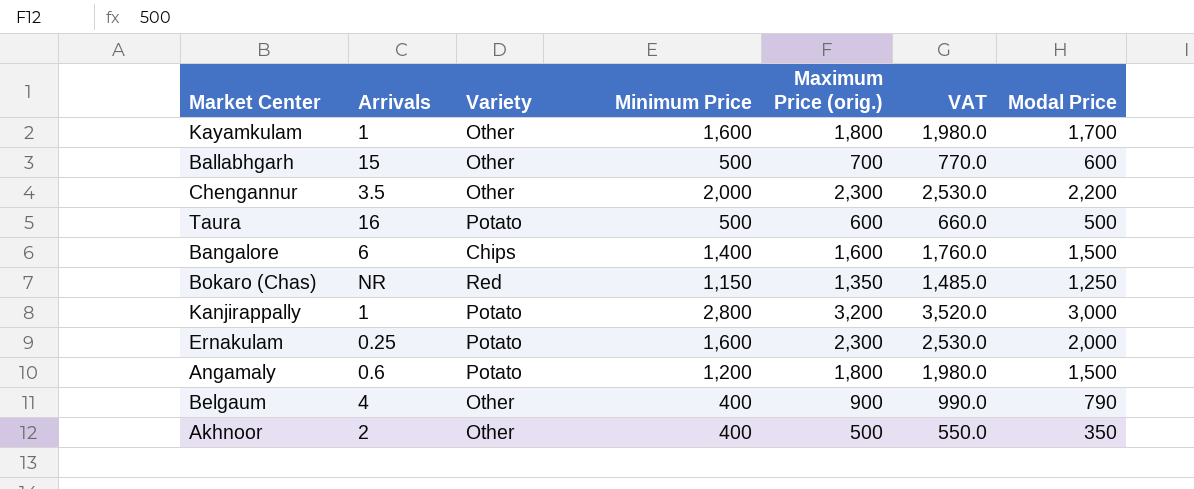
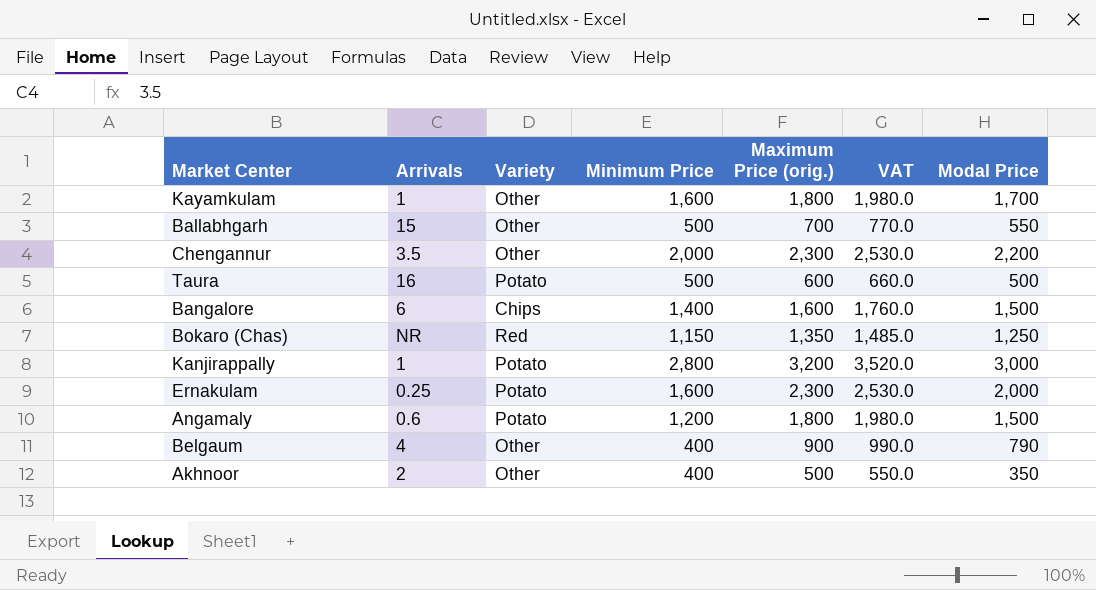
Ballabhgarh | Modal Price: 600 -> 550

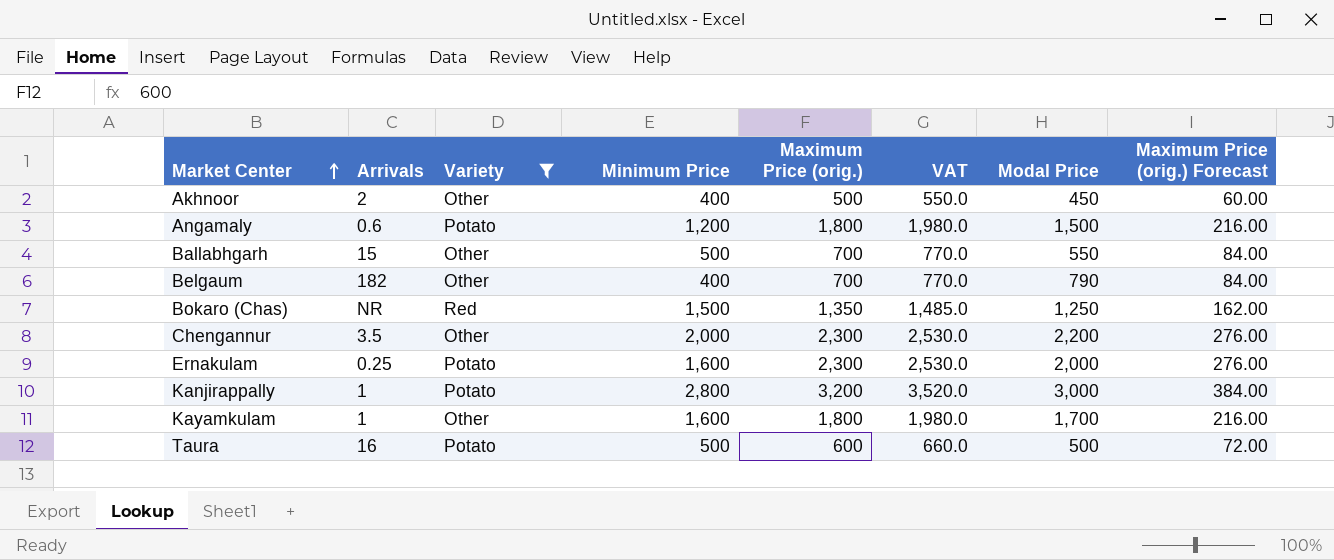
filter: none -> Variety != Chips
row order: none -> Market Center ascending
column Maximum Price (orig.) Forecast | formula: none -> [Maximum Price (orig.)] * 0.12
Akhnoor | Modal Price: 350 -> 450
Belgaum | Arrivals: 4 -> 182
Belgaum | Maximum Price (orig.): 900 -> 700
Belgaum | VAT: 990.0 -> 770.0
Bokaro (Chas) | Minimum Price: 1,150 -> 1,500

